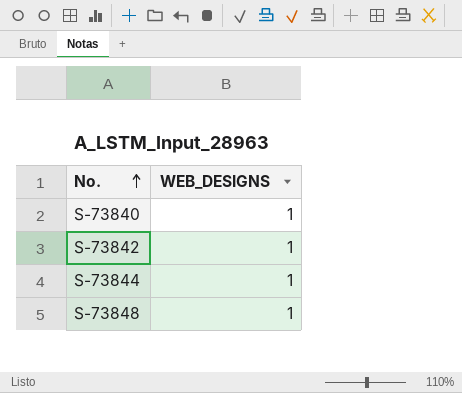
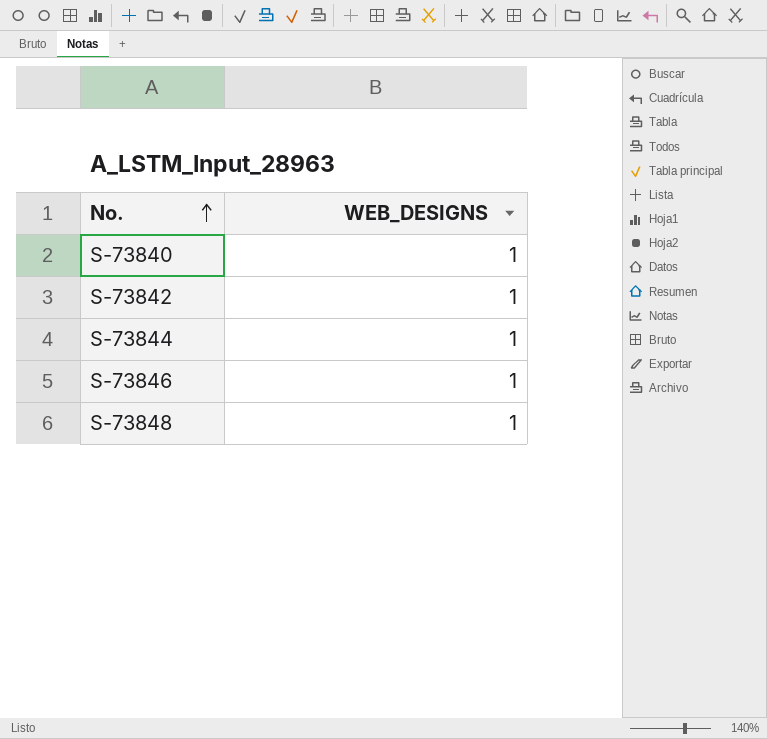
row S-73846: none -> 1

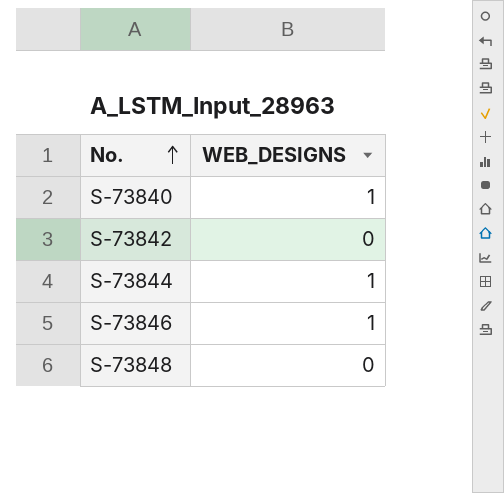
S-73842 | WEB_DESIGNS: 1 -> 0
S-73848 | WEB_DESIGNS: 1 -> 0

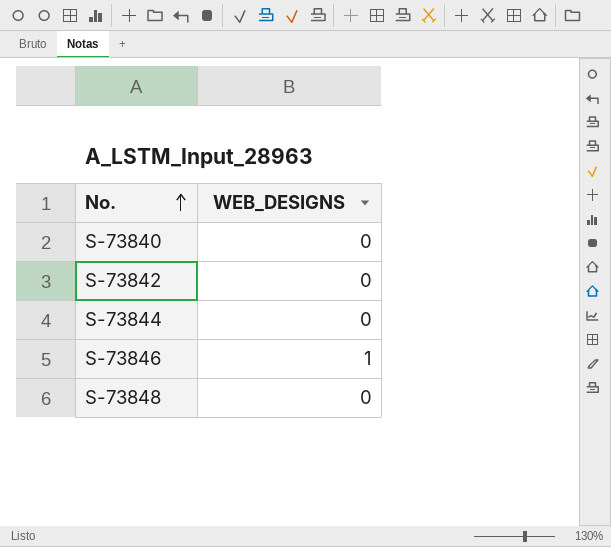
S-73840 | WEB_DESIGNS: 1 -> 0
S-73844 | WEB_DESIGNS: 1 -> 0

